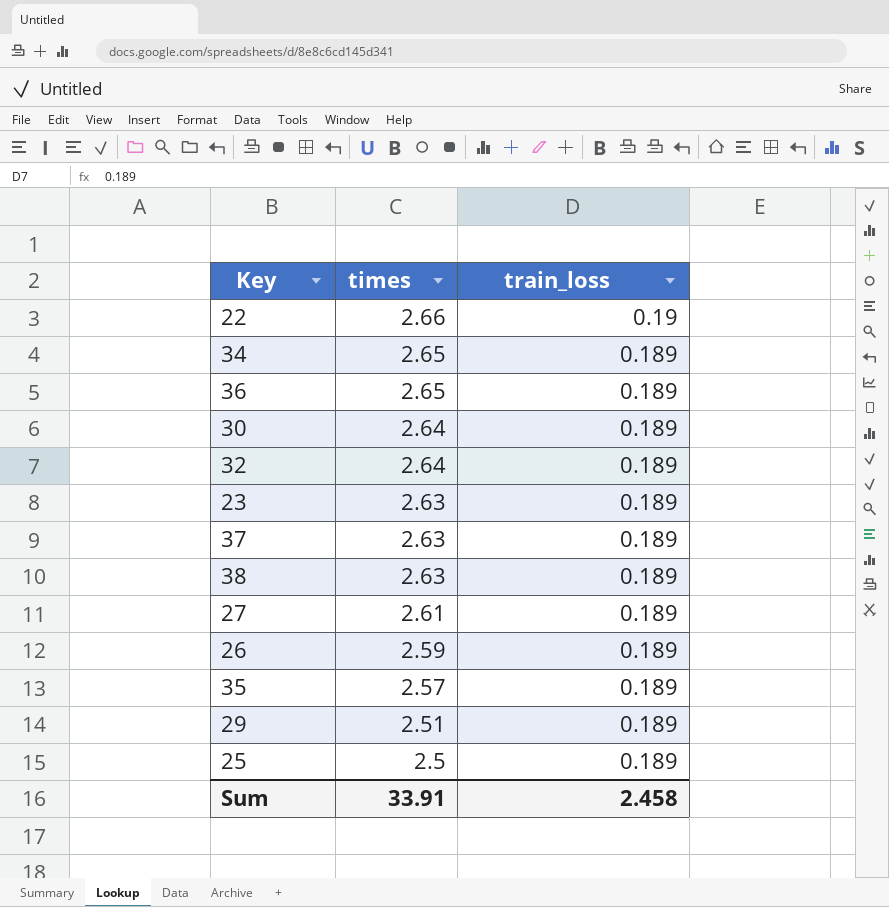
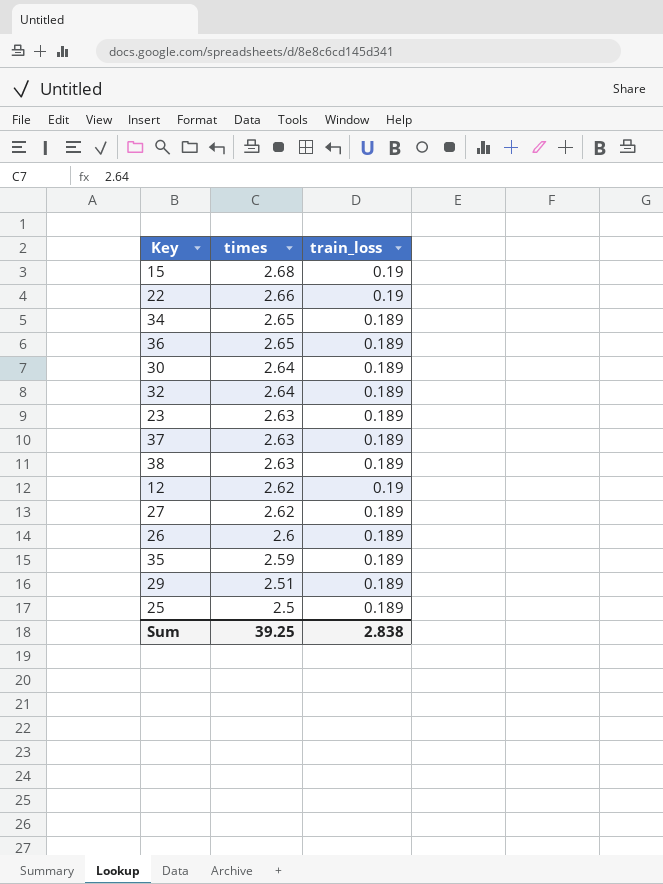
row 15: none -> 2.68 | 0.19
row 12: none -> 2.62 | 0.19
27 | times: 2.61 -> 2.62
26 | times: 2.59 -> 2.6
35 | times: 2.57 -> 2.59
Sum | times: 33.91 -> 39.25
Sum | train_loss: 2.458 -> 2.838

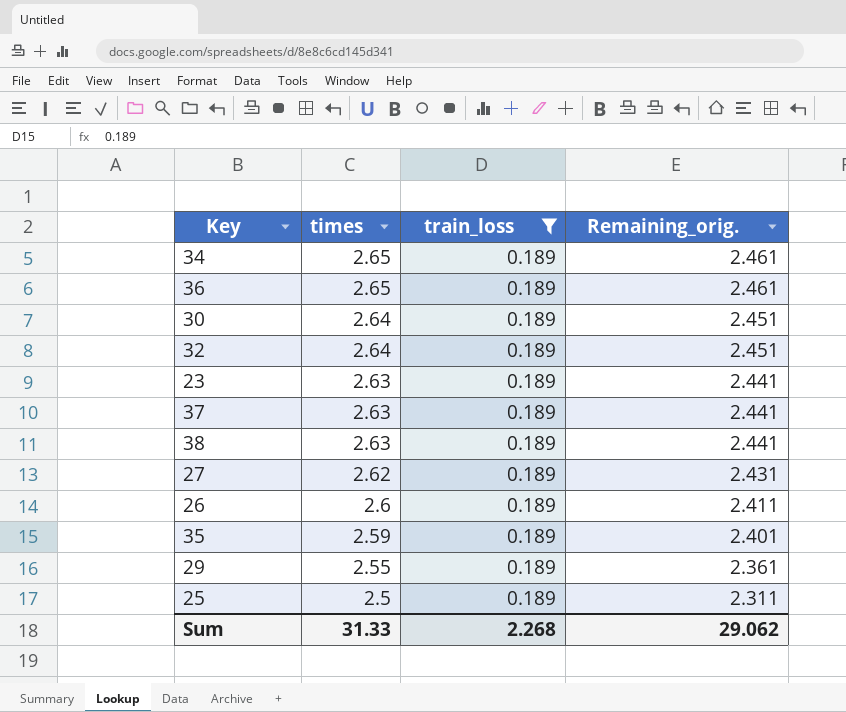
filter: none -> train_loss = 0.189
column Remaining_orig. | formula: none -> [times] - [train_loss]
29 | times: 2.51 -> 2.55
Sum | times: 39.25 -> 31.33
Sum | train_loss: 2.838 -> 2.268

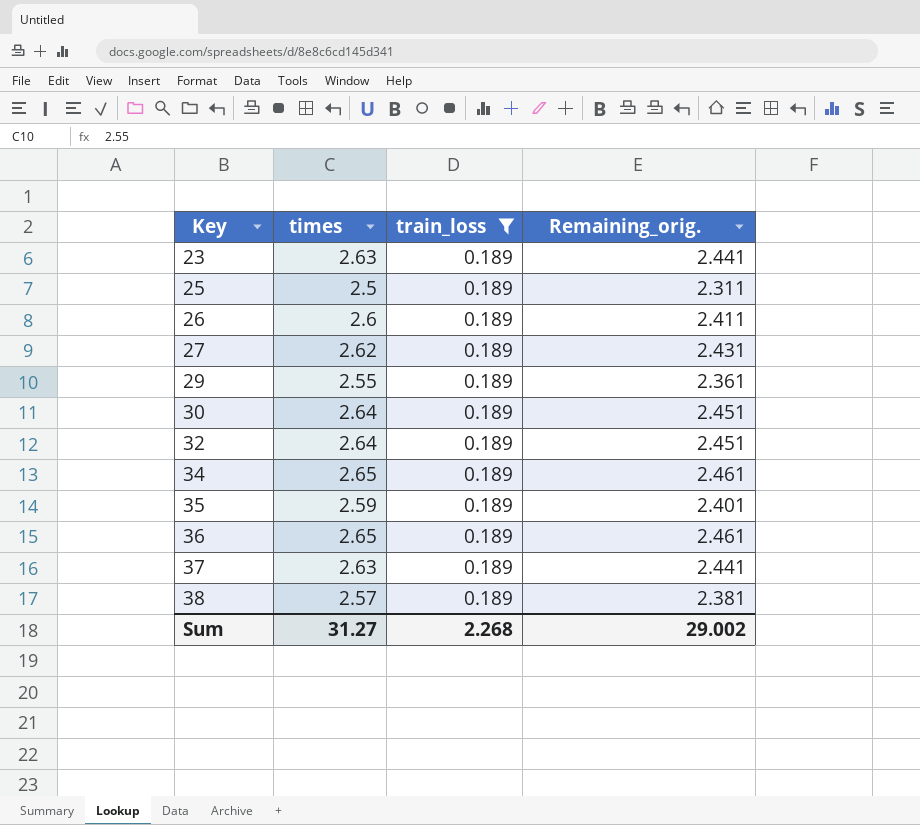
row order: times descending -> Key ascending
38 | times: 2.63 -> 2.57
38 | Remaining_orig.: 2.441 -> 2.381
Sum | times: 31.33 -> 31.27
Sum | Remaining_orig.: 29.062 -> 29.002

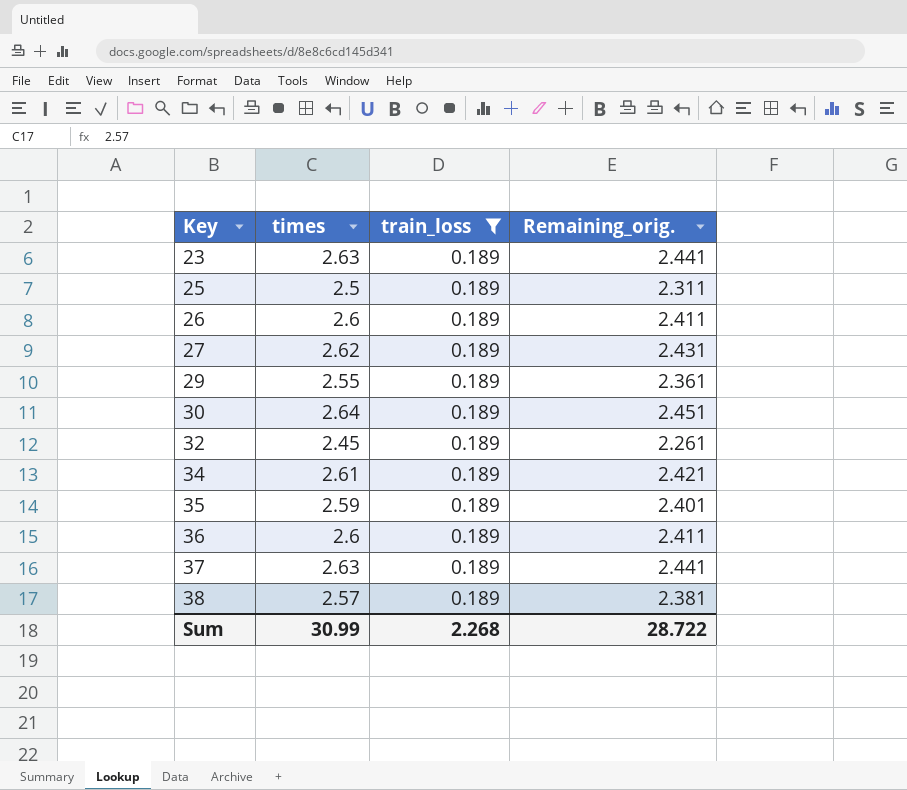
32 | times: 2.64 -> 2.45
32 | Remaining_orig.: 2.451 -> 2.261
34 | times: 2.65 -> 2.61
34 | Remaining_orig.: 2.461 -> 2.421
36 | times: 2.65 -> 2.6
36 | Remaining_orig.: 2.461 -> 2.411
Sum | times: 31.27 -> 30.99
Sum | Remaining_orig.: 29.002 -> 28.722

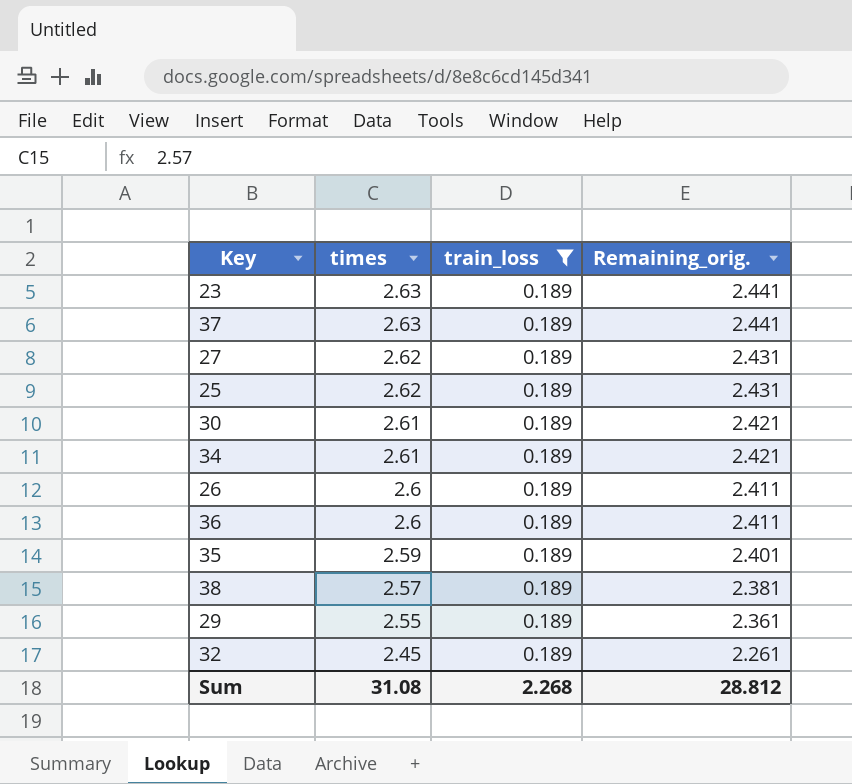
row order: Key ascending -> times descending
25 | times: 2.5 -> 2.62
25 | Remaining_orig.: 2.311 -> 2.431
30 | times: 2.64 -> 2.61
30 | Remaining_orig.: 2.451 -> 2.421
Sum | times: 30.99 -> 31.08
Sum | Remaining_orig.: 28.722 -> 28.812

